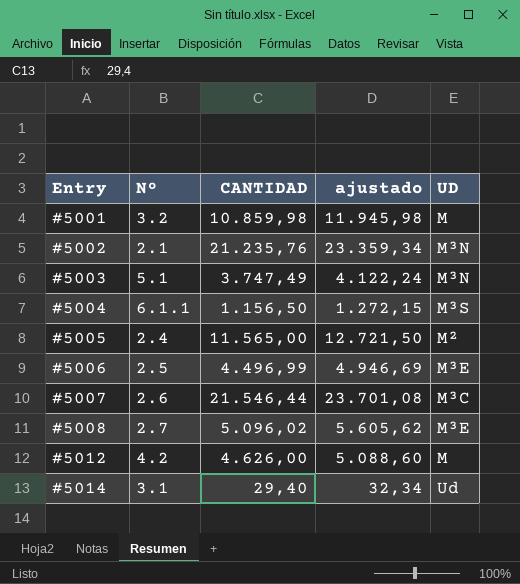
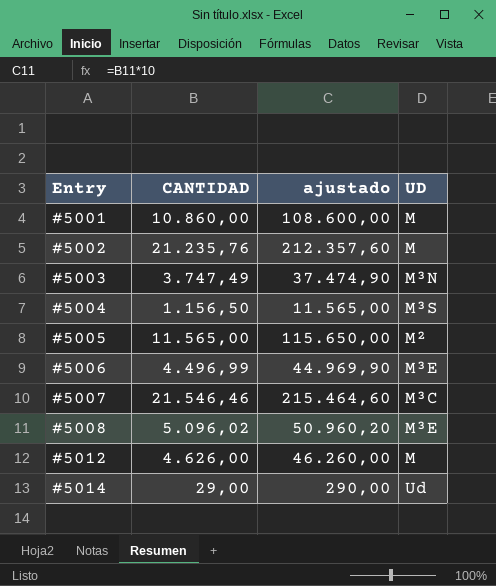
column Nº | position: 2 -> none
column ajustado | formula: [CANTIDAD] * 1,1 -> [CANTIDAD] * 10
#5001 | CANTIDAD: 10.859,98 -> 10.860,00
#5002 | UD: M³N -> M
#5007 | CANTIDAD: 21.546,44 -> 21.546,46
#5014 | CANTIDAD: 29,40 -> 29,00

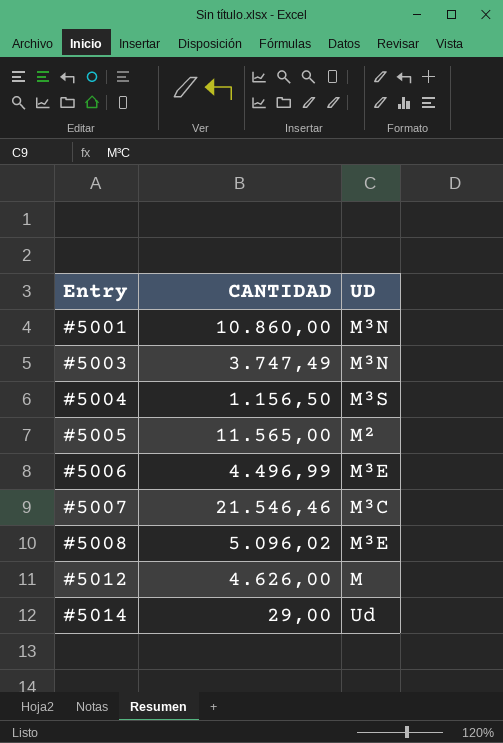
column ajustado | formula: [CANTIDAD] * 10 -> none
row #5002: 21.235,76 | 212.357,60 | M -> none
#5001 | UD: M -> M³N

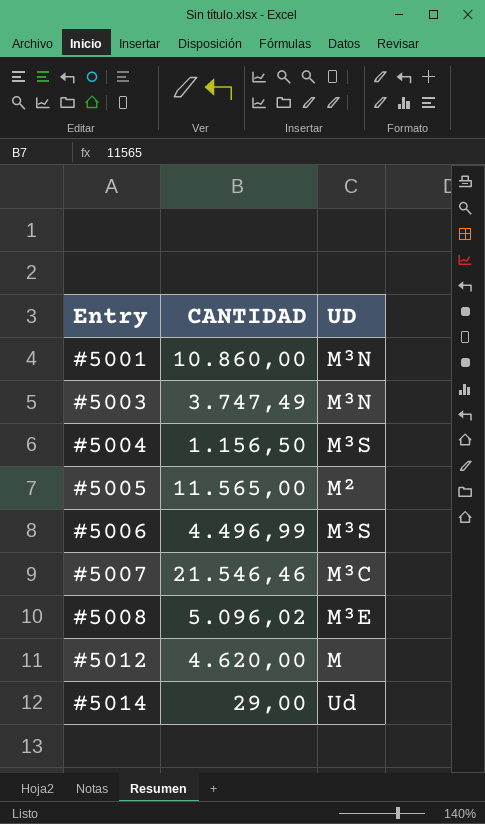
#5006 | UD: M³E -> M³S
#5012 | CANTIDAD: 4.626,00 -> 4.620,00

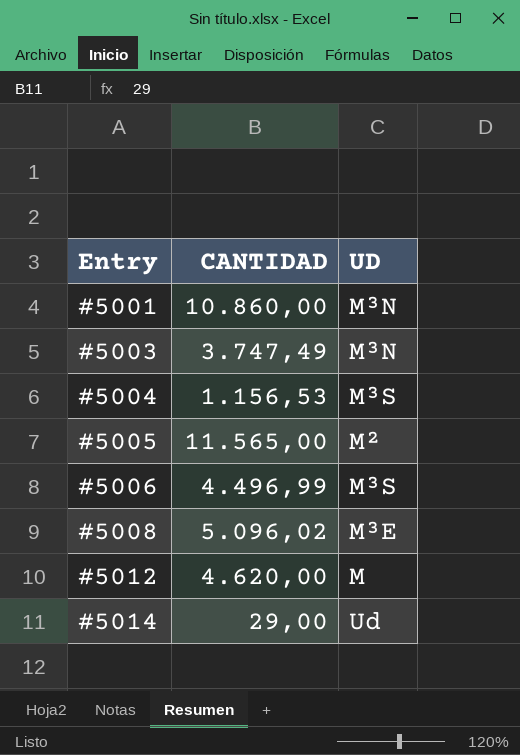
row #5007: 21.546,46 | M³C -> none
#5004 | CANTIDAD: 1.156,50 -> 1.156,53

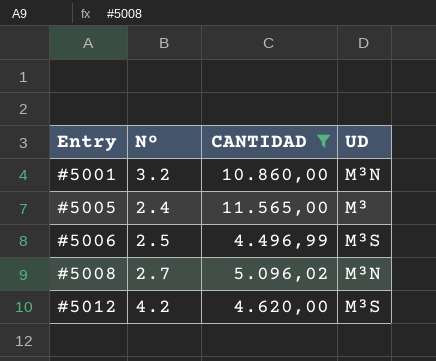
filter: none -> CANTIDAD >= 4.496,99
column Nº | position: none -> 2
#5005 | UD: M² -> M³
#5008 | UD: M³E -> M³N
#5012 | UD: M -> M³S

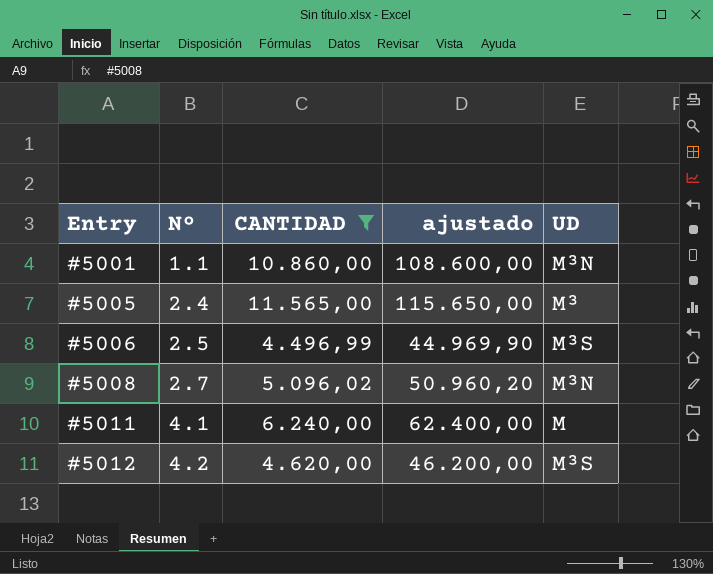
column ajustado | formula: none -> [CANTIDAD] * 10
#5001 | Nº: 3.2 -> 1.1
row #5011: none -> 4.1 | 6.240,00 | 62.400,00 | M

